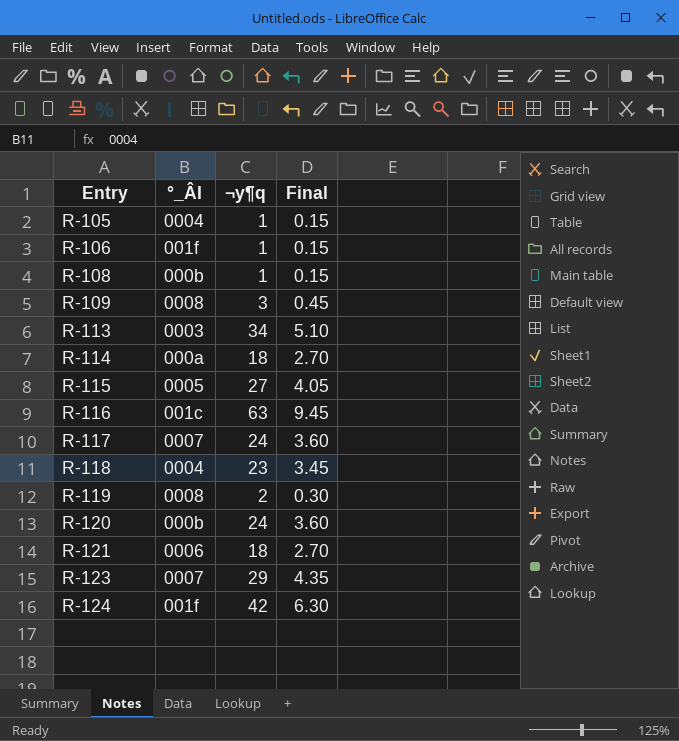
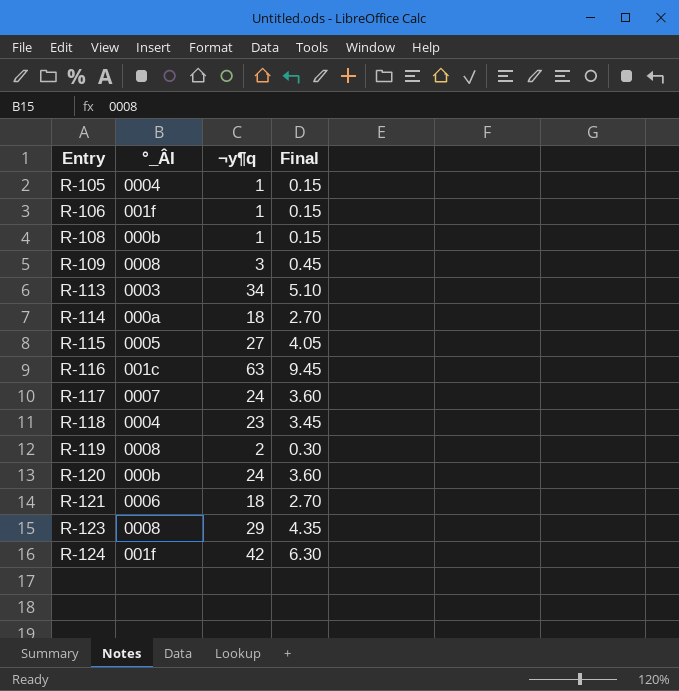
R-123 | °_ÂI: 0007 -> 0008

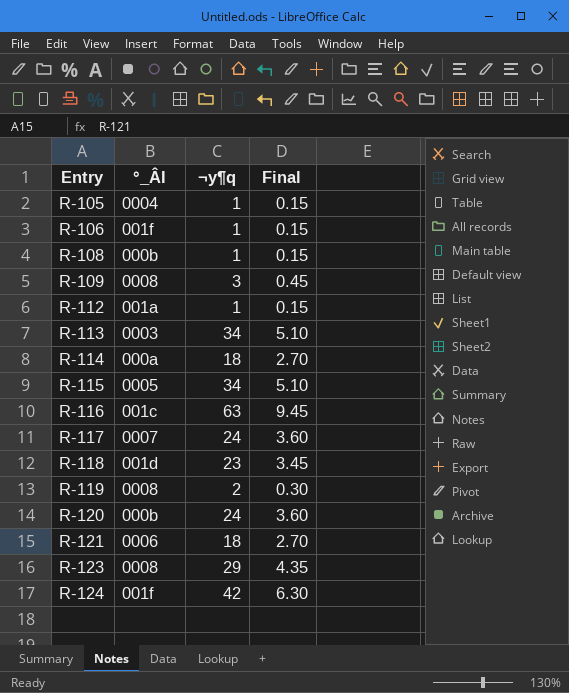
row R-112: none -> 001a | 1 | 0.15
R-115 | ¬y¶q: 27 -> 34
R-115 | Final: 4.05 -> 5.10
R-118 | °_ÂI: 0004 -> 001d

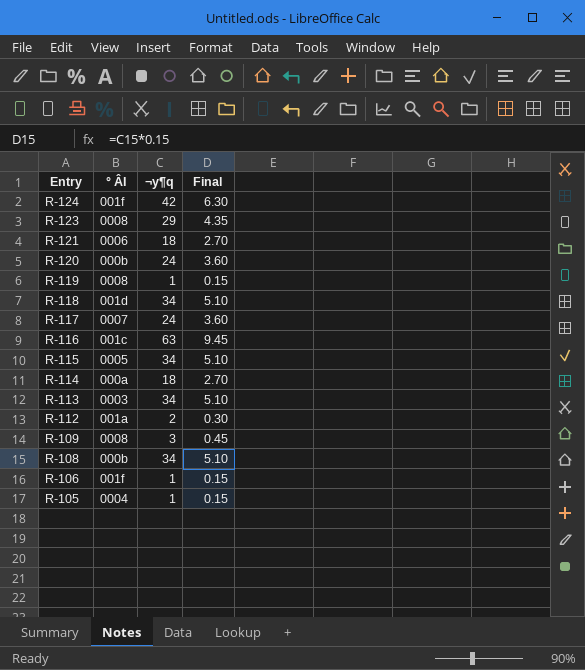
row order: Entry ascending -> Entry descending
column name: °_ÂI -> ° ÂI
R-119 | ¬y¶q: 2 -> 1
R-119 | Final: 0.30 -> 0.15
R-118 | ¬y¶q: 23 -> 34
R-118 | Final: 3.45 -> 5.10
R-112 | ¬y¶q: 1 -> 2
R-112 | Final: 0.15 -> 0.30
R-108 | ¬y¶q: 1 -> 34
R-108 | Final: 0.15 -> 5.10

